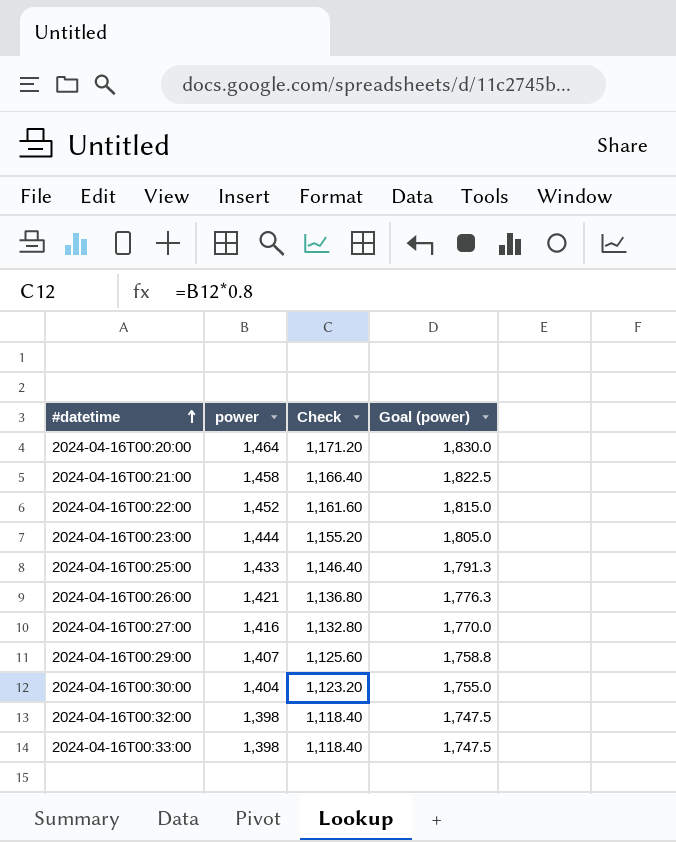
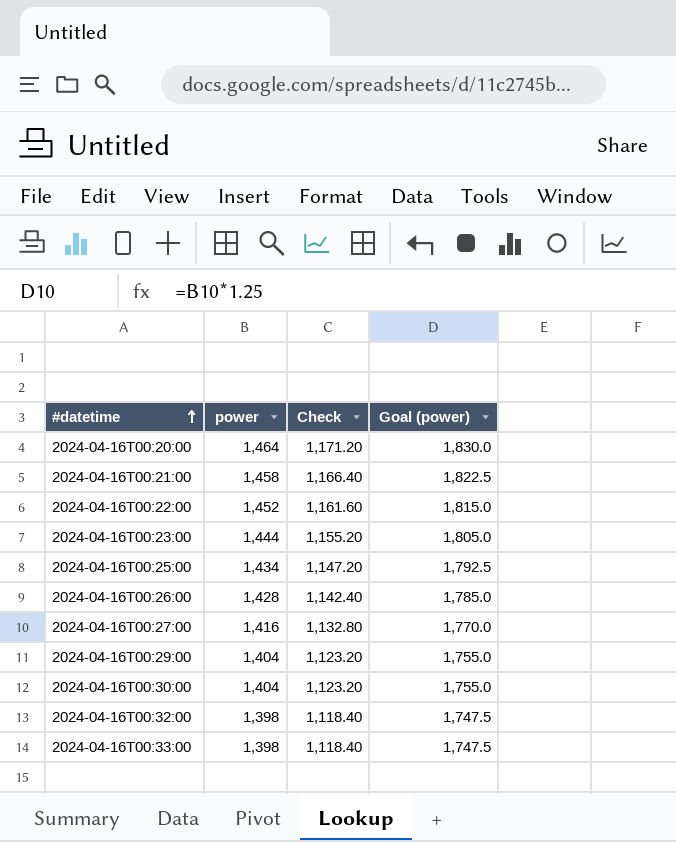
2024-04-16T00:25:00 | power: 1,433 -> 1,434
2024-04-16T00:25:00 | Check: 1,146.40 -> 1,147.20
2024-04-16T00:25:00 | Goal (power): 1,791.3 -> 1,792.5
2024-04-16T00:26:00 | power: 1,421 -> 1,428
2024-04-16T00:26:00 | Check: 1,136.80 -> 1,142.40
2024-04-16T00:26:00 | Goal (power): 1,776.3 -> 1,785.0
2024-04-16T00:29:00 | power: 1,407 -> 1,404
2024-04-16T00:29:00 | Check: 1,125.60 -> 1,123.20
2024-04-16T00:29:00 | Goal (power): 1,758.8 -> 1,755.0

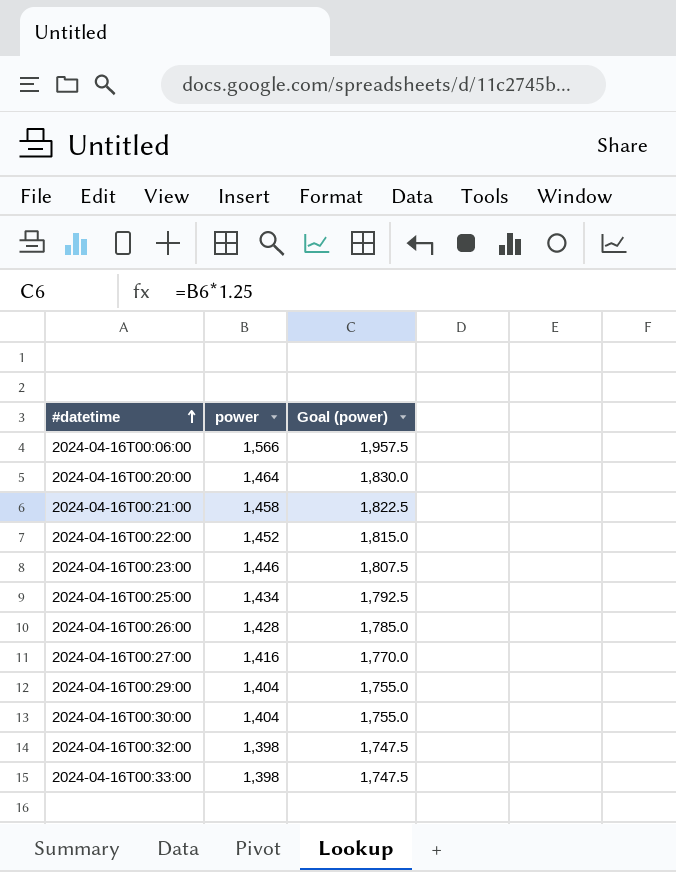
column Check | formula: [power] * 0.8 -> none
row 2024-04-16T00:06:00: none -> 1,566 | 1,957.5
2024-04-16T00:23:00 | power: 1,444 -> 1,446
2024-04-16T00:23:00 | Goal (power): 1,805.0 -> 1,807.5

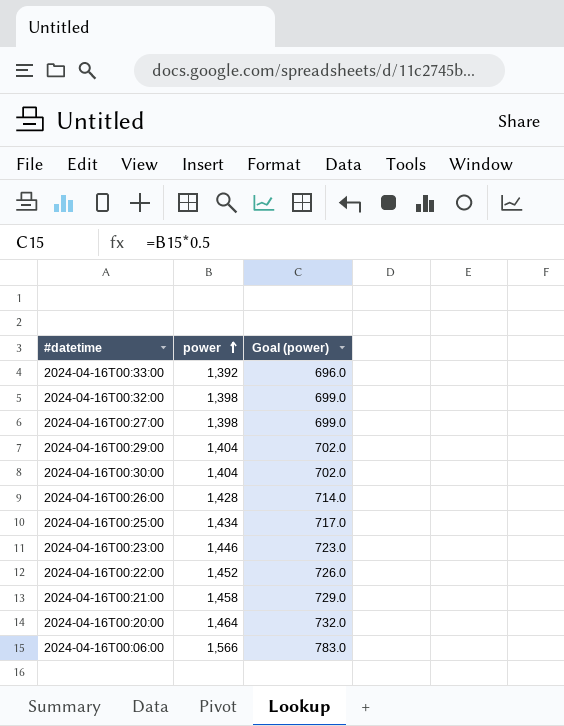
row order: #datetime ascending -> power ascending
column Goal (power) | formula: [power] * 1.25 -> [power] * 0.5
2024-04-16T00:33:00 | power: 1,398 -> 1,392
2024-04-16T00:27:00 | power: 1,416 -> 1,398

